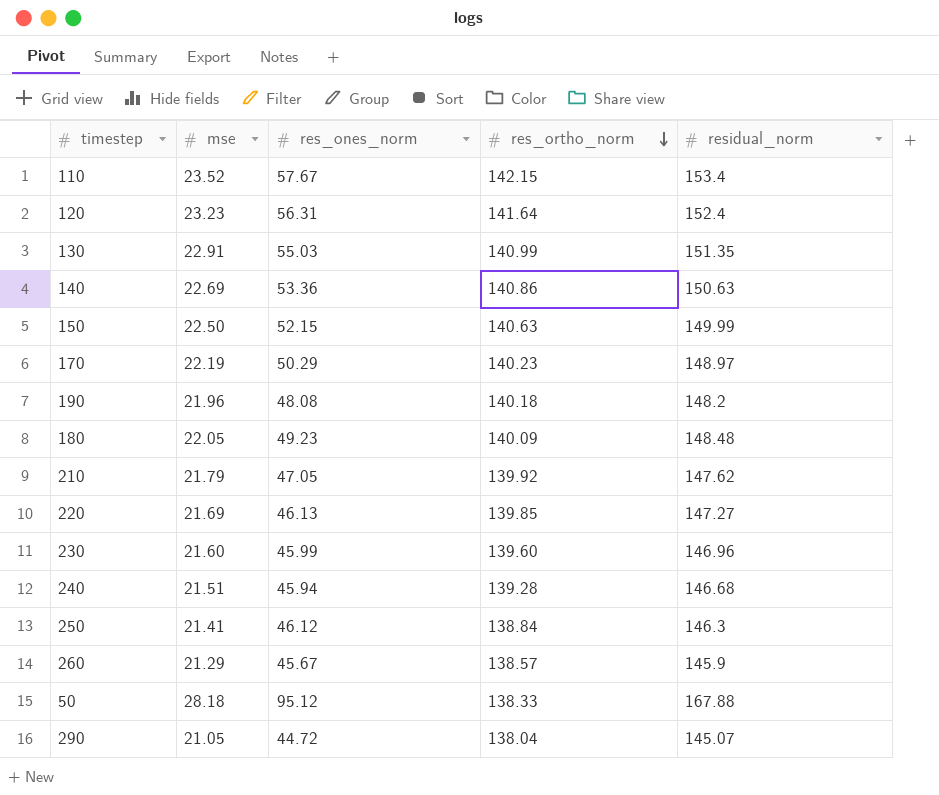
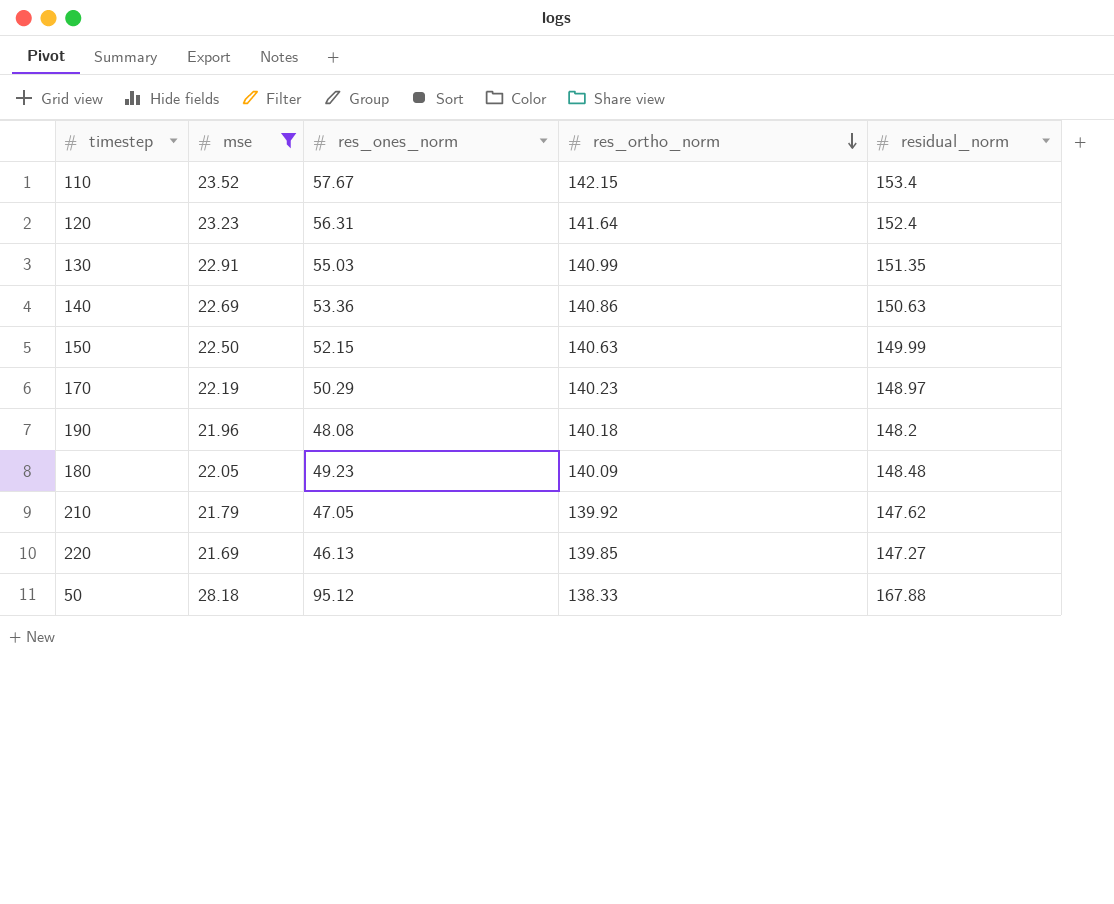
filter: none -> mse >= 21.69

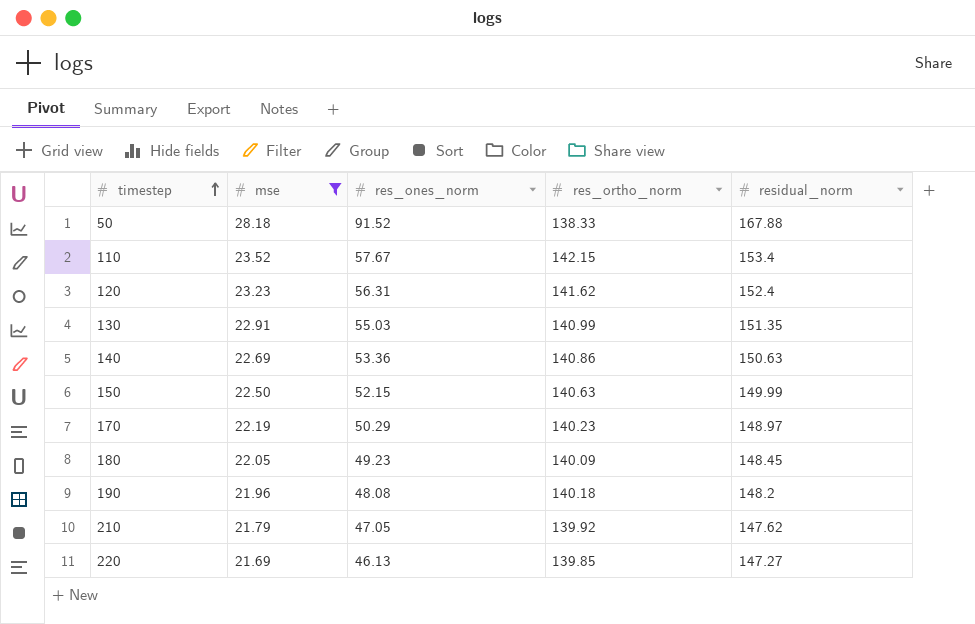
row order: res_ortho_norm descending -> timestep ascending
50 | res_ones_norm: 95.12 -> 91.52
120 | res_ortho_norm: 141.64 -> 141.62
180 | residual_norm: 148.48 -> 148.45

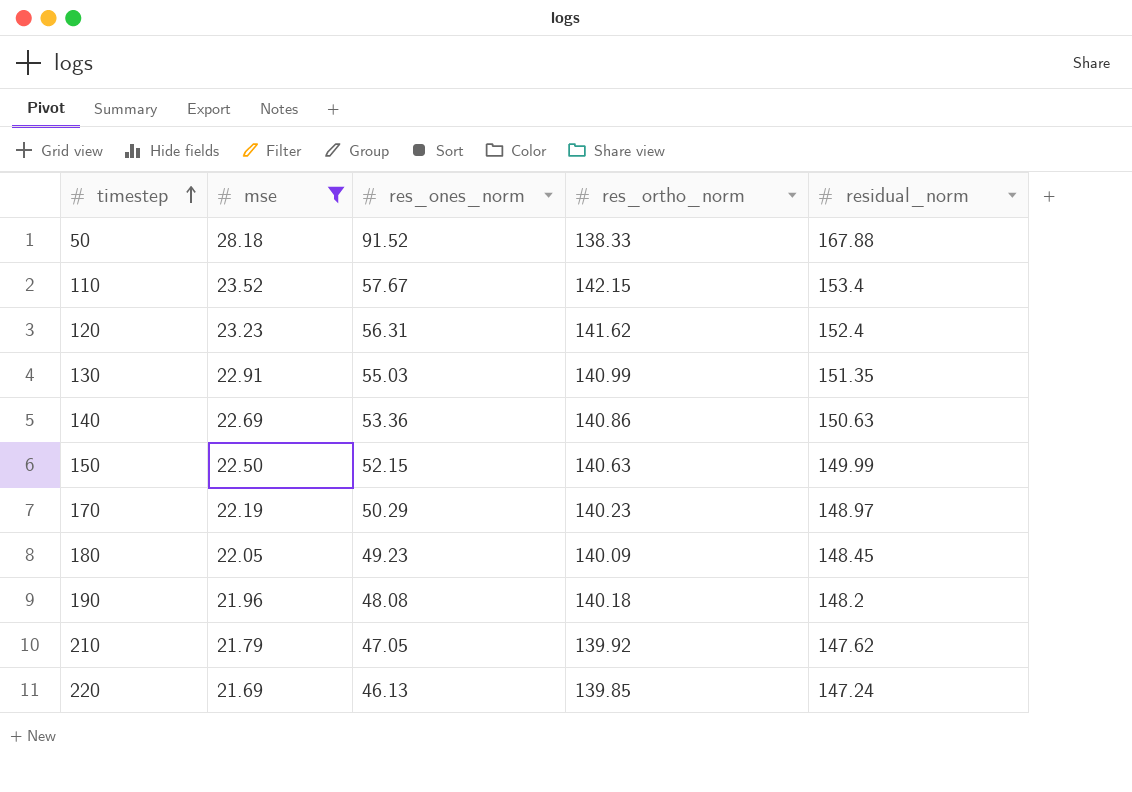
220 | residual_norm: 147.27 -> 147.24

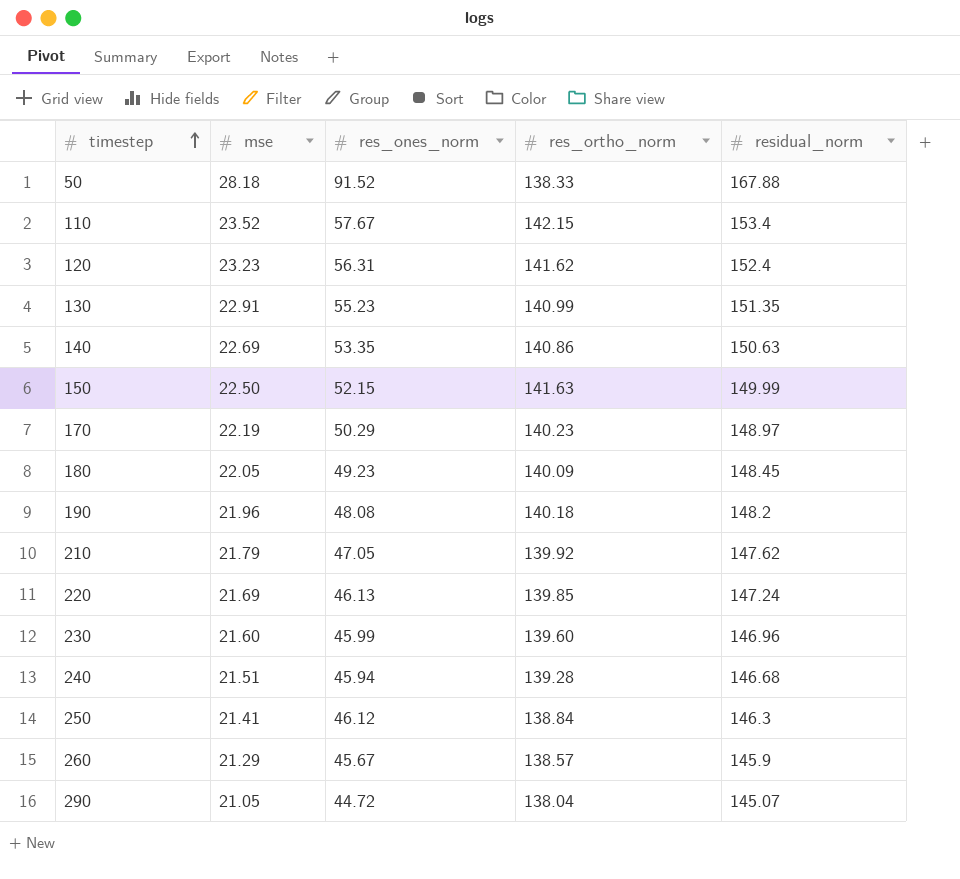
filter: mse >= 21.69 -> none
130 | res_ones_norm: 55.03 -> 55.23
140 | res_ones_norm: 53.36 -> 53.35
150 | res_ortho_norm: 140.63 -> 141.63

